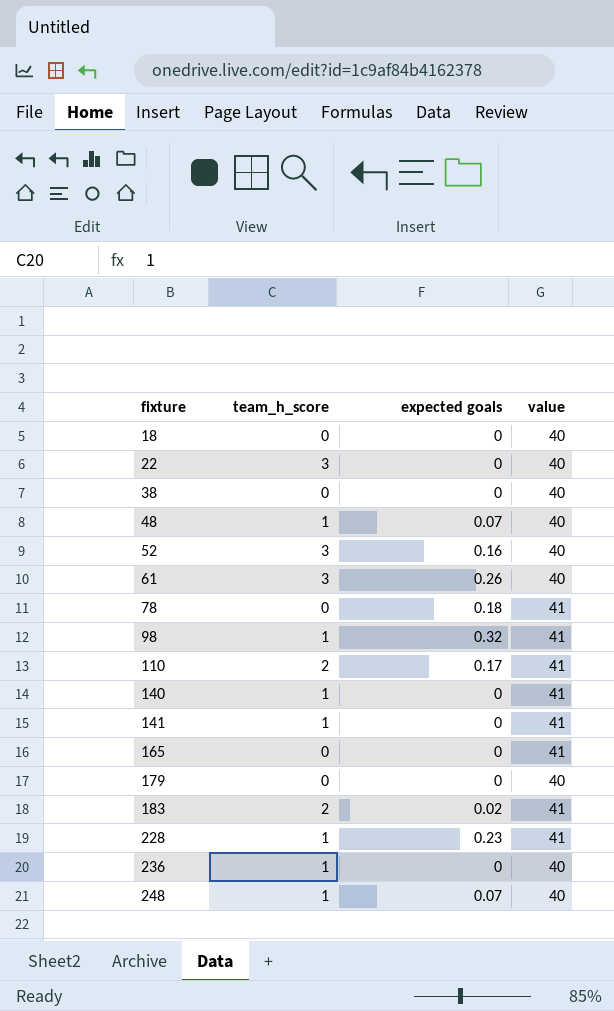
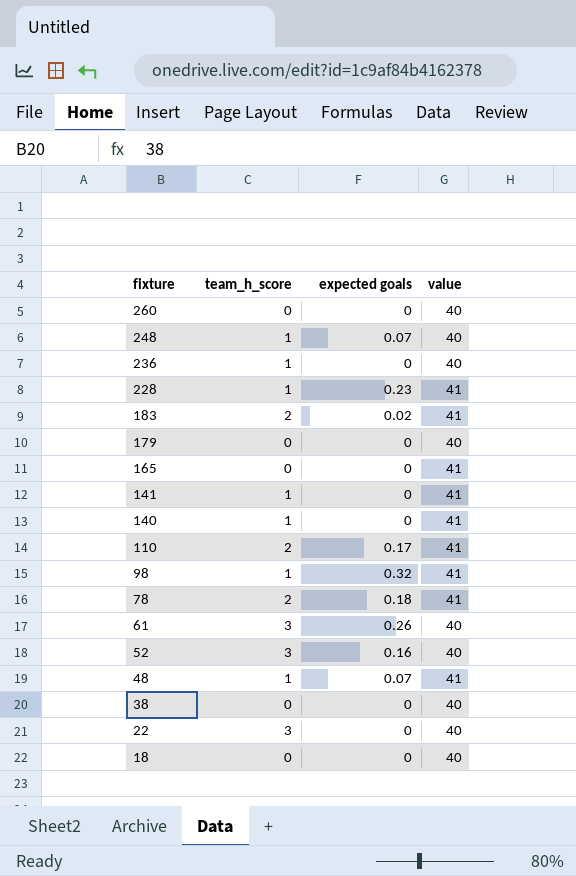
row order: fixture ascending -> fixture descending
row 260: none -> 0 | 0 | 40
78 | team_h_score: 0 -> 2
48 | value: 40 -> 41

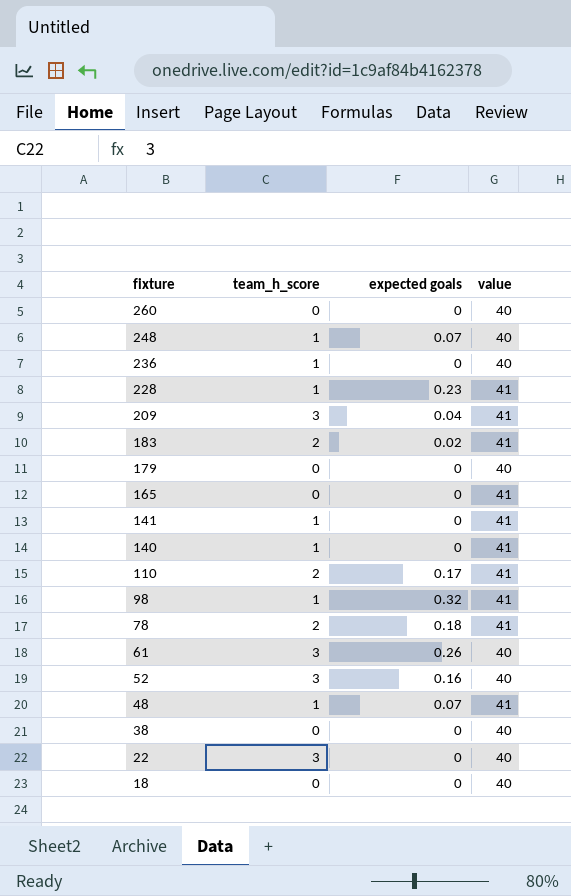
row 209: none -> 3 | 0.04 | 41

